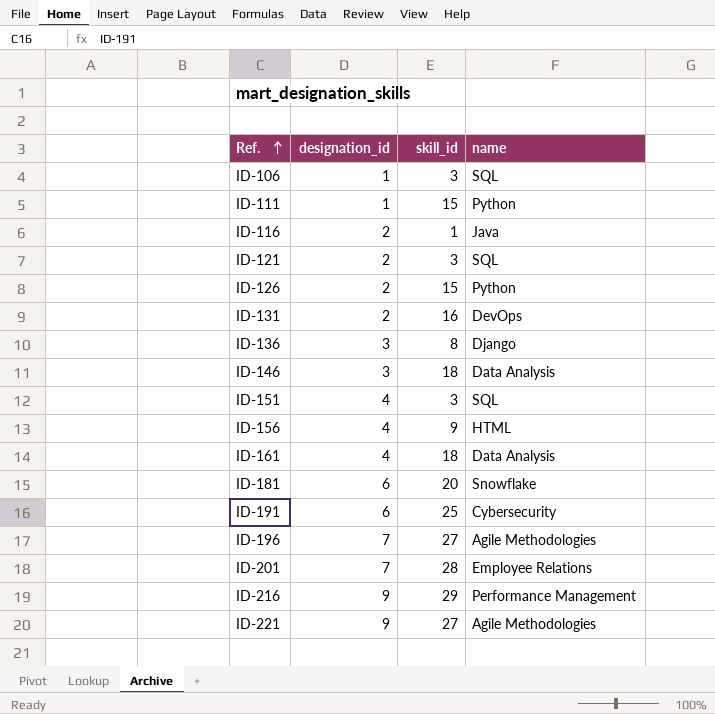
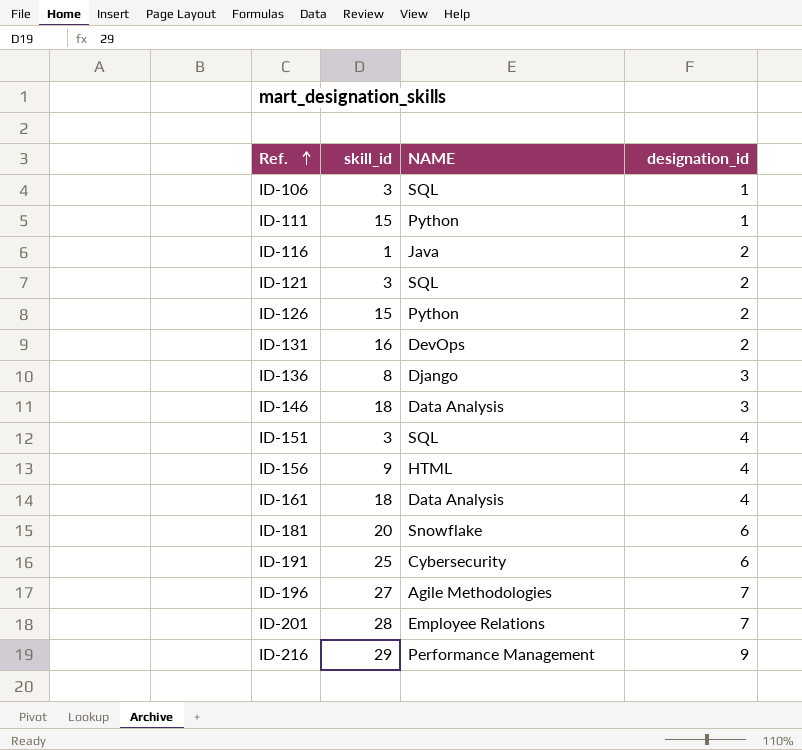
column name: name -> NAME
column designation_id | position: 2 -> 4
row ID-221: 9 | 27 | Agile Methodologies -> none

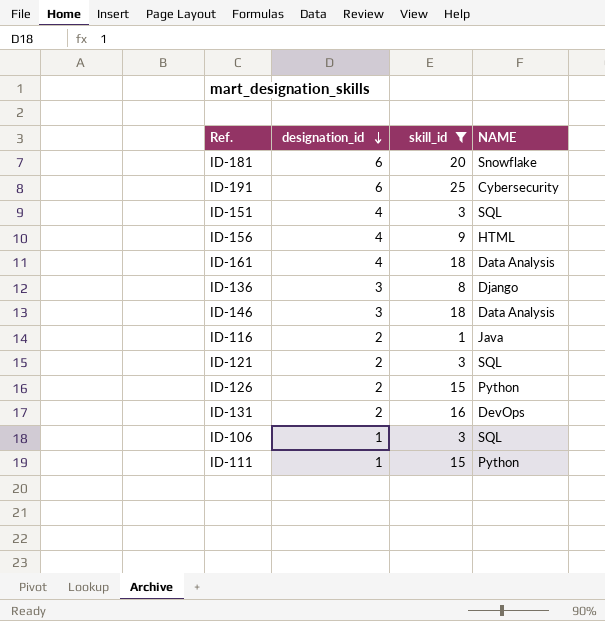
filter: none -> skill_id <= 25
row order: Ref. ascending -> designation_id descending
column designation_id | position: 4 -> 2

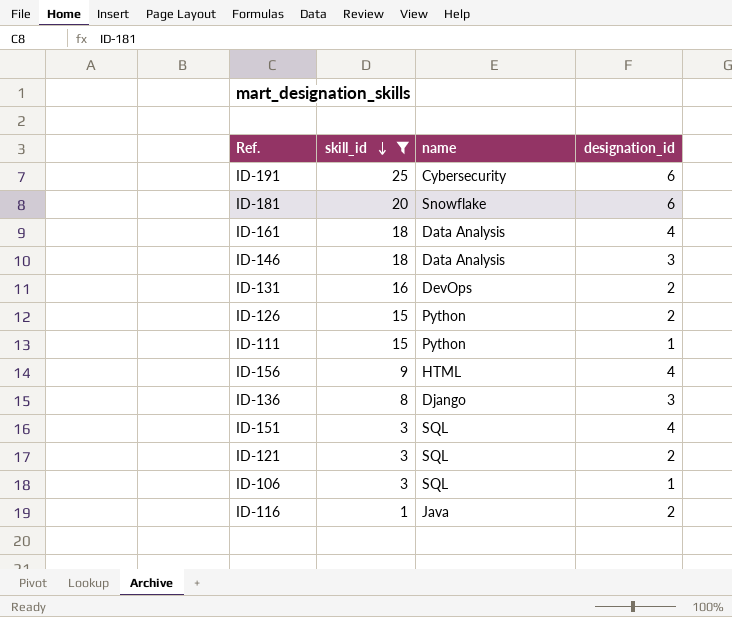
row order: designation_id descending -> skill_id descending
column name: NAME -> name
column designation_id | position: 2 -> 4

